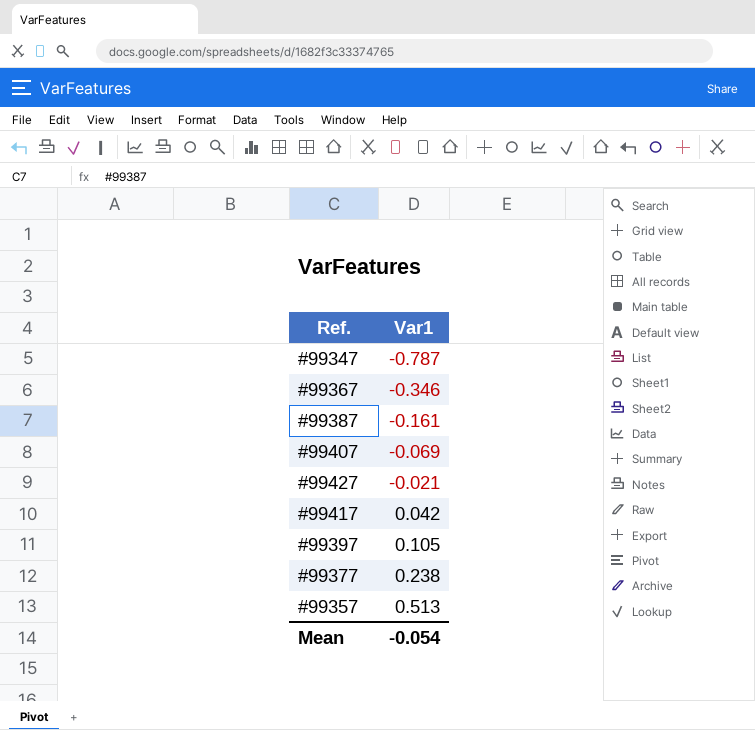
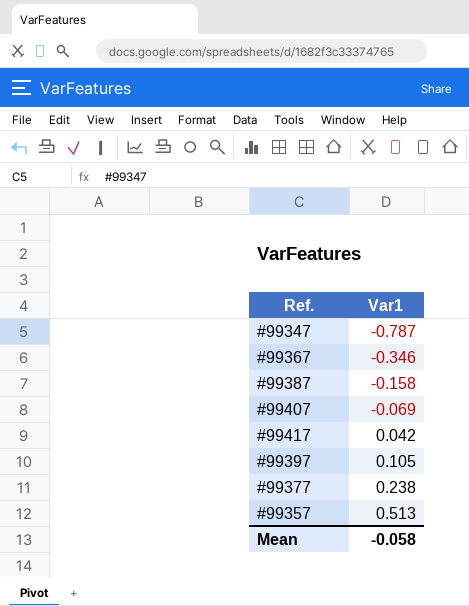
row #99427: -0.021 -> none
#99387 | Var1: -0.161 -> -0.158
Mean | Var1: -0.054 -> -0.058

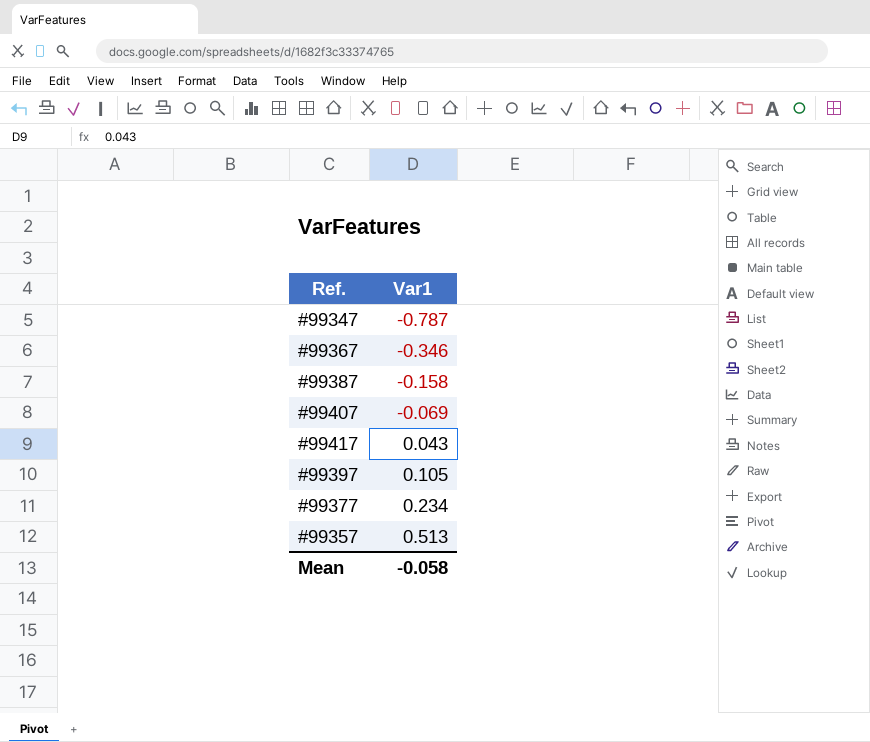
#99417 | Var1: 0.042 -> 0.043
#99377 | Var1: 0.238 -> 0.234

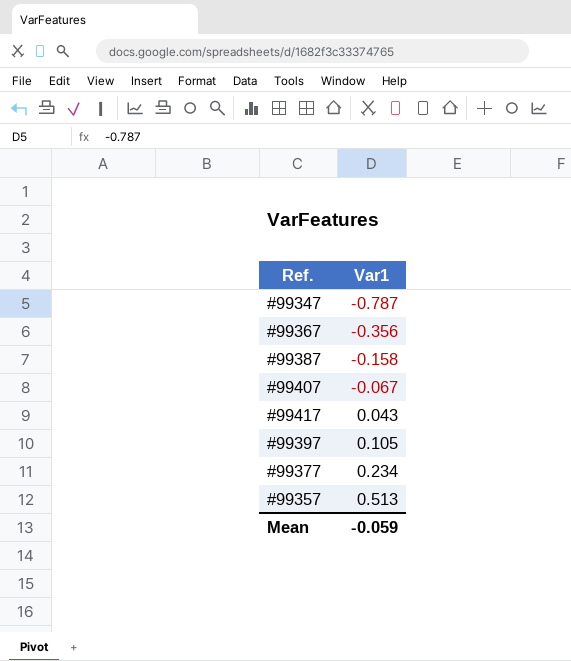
#99367 | Var1: -0.346 -> -0.356
#99407 | Var1: -0.069 -> -0.067
Mean | Var1: -0.058 -> -0.059

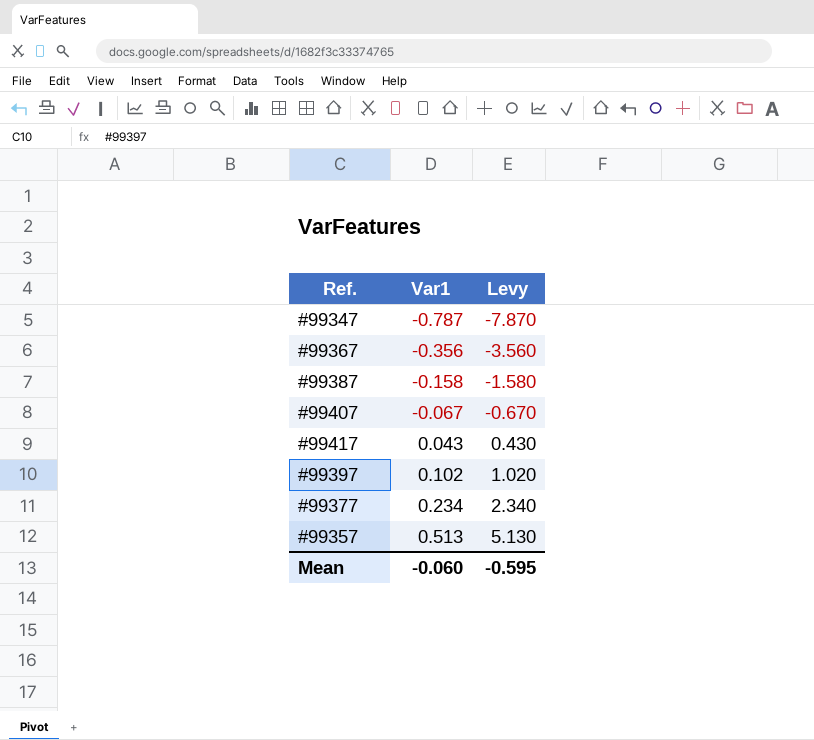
column Levy | formula: none -> [Var1] * 10
#99397 | Var1: 0.105 -> 0.102
Mean | Var1: -0.059 -> -0.060

